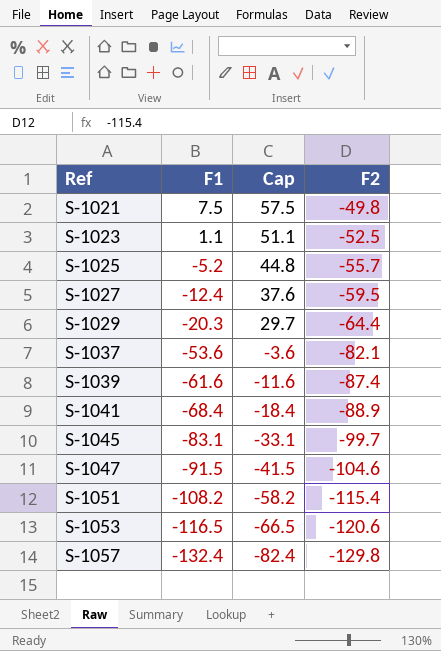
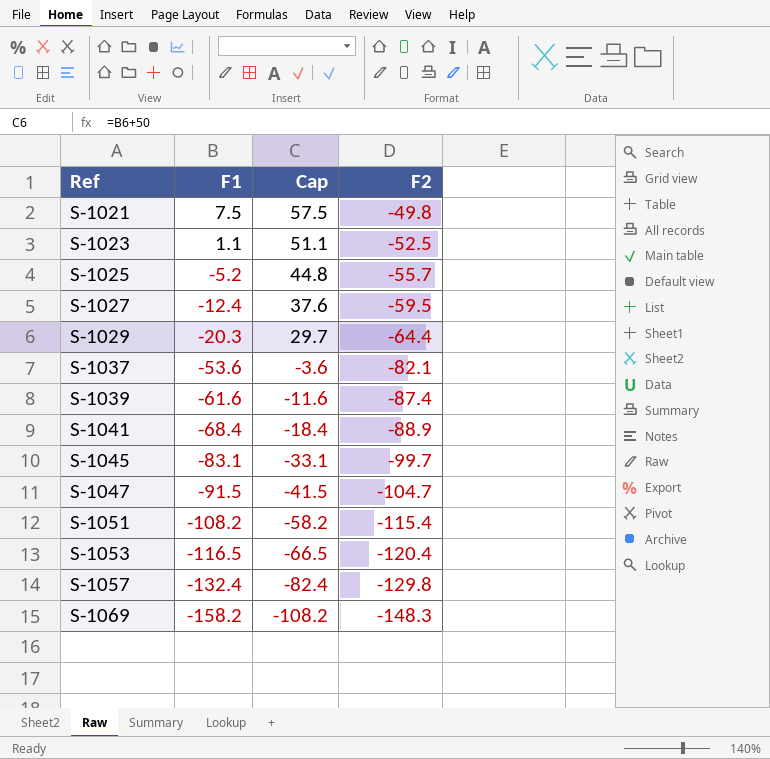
S-1047 | F2: -104.6 -> -104.7
S-1053 | F2: -120.6 -> -120.4
row S-1069: none -> -158.2 | -108.2 | -148.3

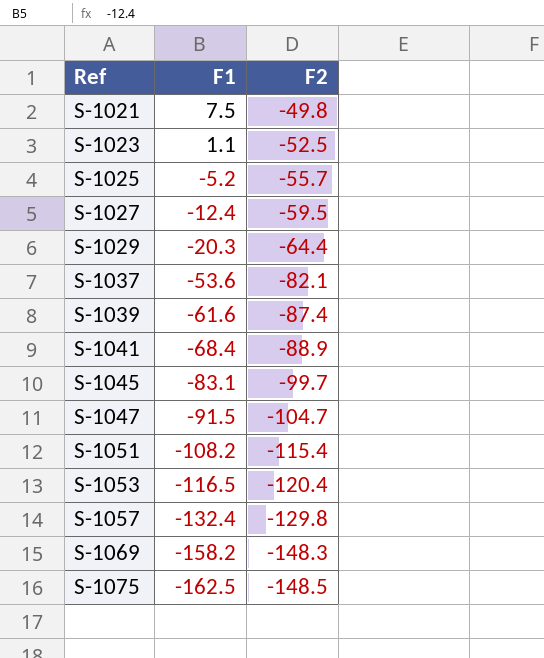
column Cap | formula: [F1] + 50 -> none
row S-1075: none -> -162.5 | -148.5

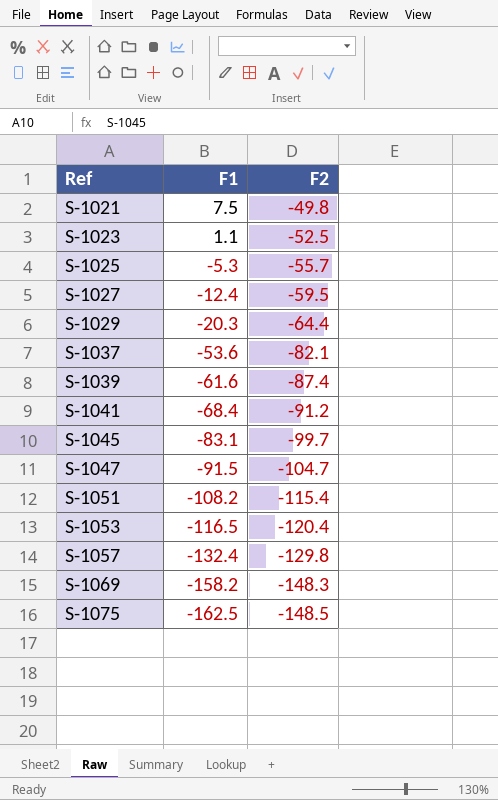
S-1025 | F1: -5.2 -> -5.3
S-1041 | F2: -88.9 -> -91.2

